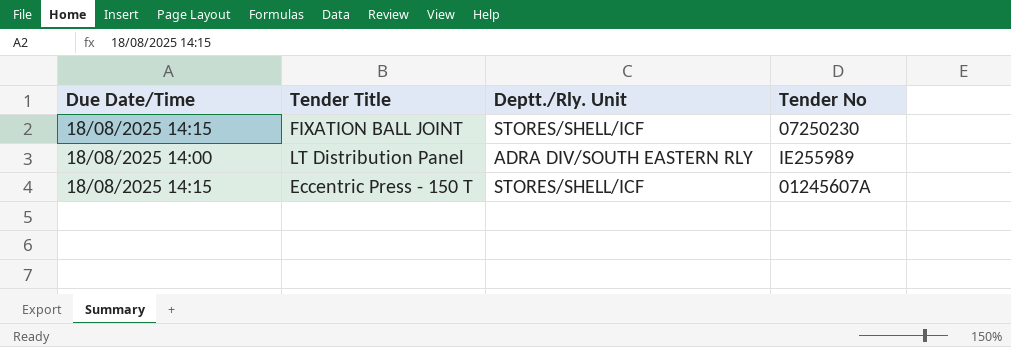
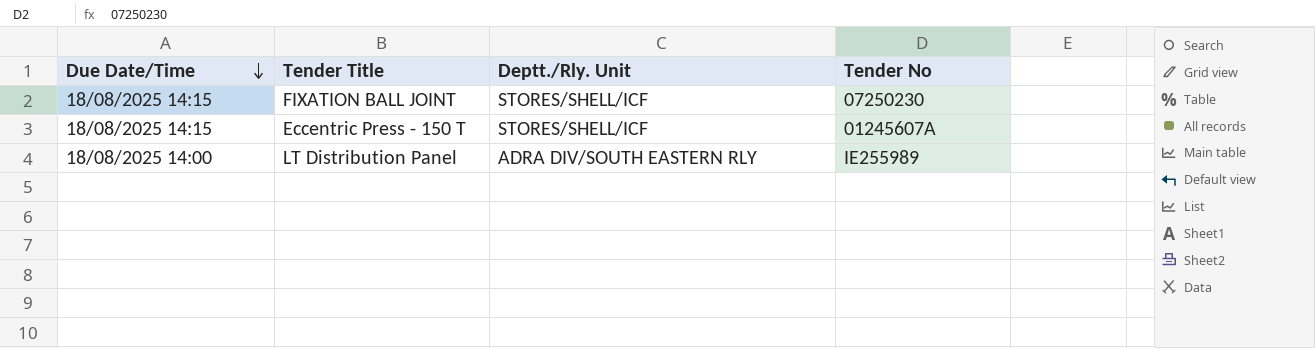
row order: none -> Due Date/Time descending

